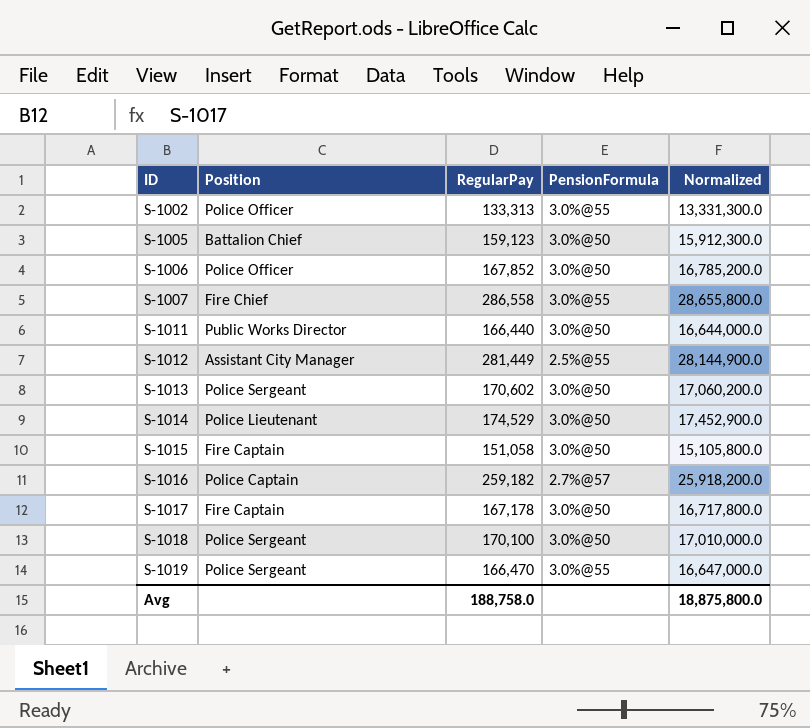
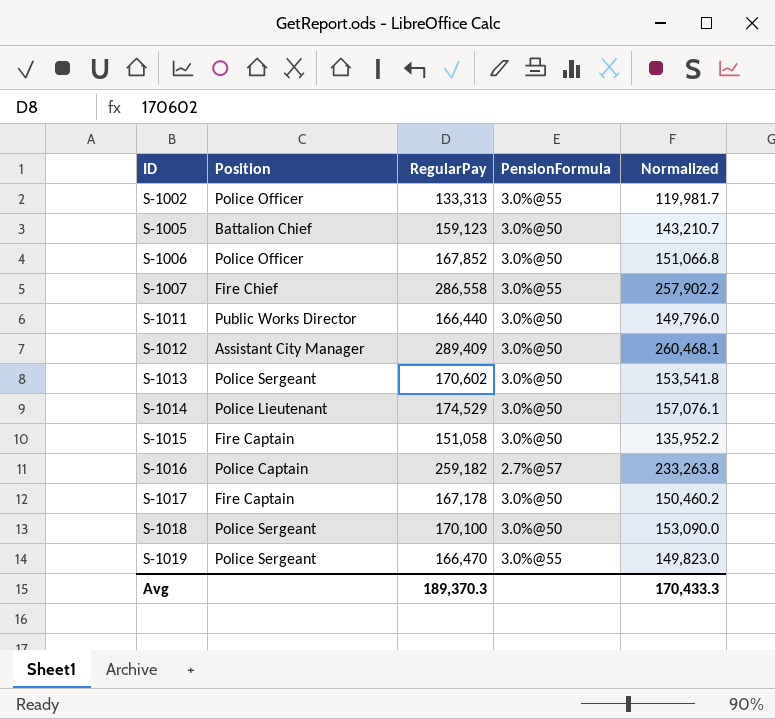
column Normalized | formula: [RegularPay] * 100 -> [RegularPay] * 0.9
S-1012 | RegularPay: 281,449 -> 289,409
S-1012 | PensionFormula: 2.5%@55 -> 3.0%@50
Avg | RegularPay: 188,758.0 -> 189,370.3
Avg | Normalized: 18,875,800.0 -> 170,433.3

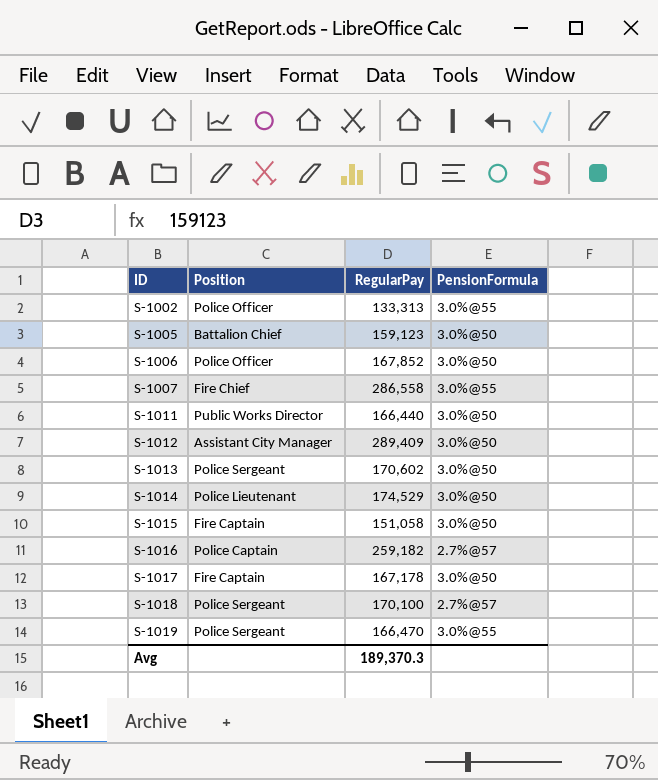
column Normalized | formula: [RegularPay] * 0.9 -> none
S-1018 | PensionFormula: 3.0%@50 -> 2.7%@57

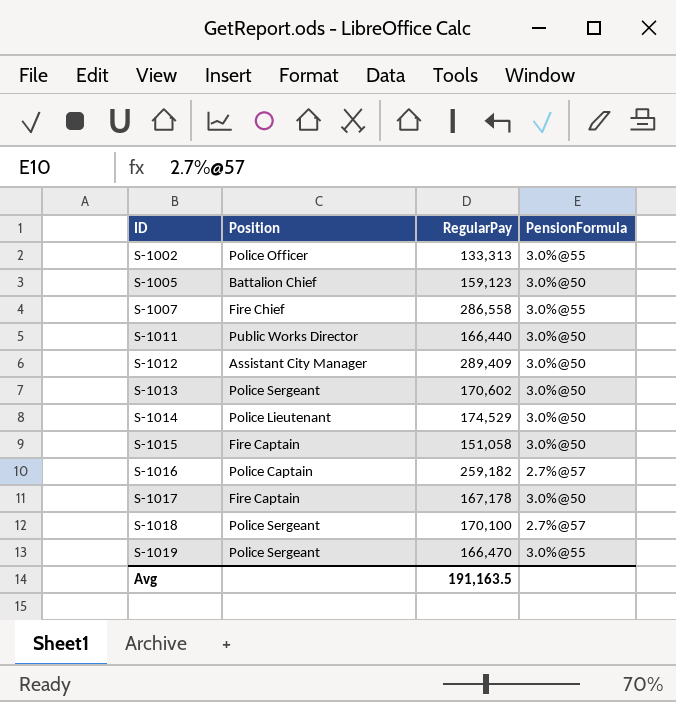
row S-1006: Police Officer | 167,852 | 3.0%@50 -> none
Avg | RegularPay: 189,370.3 -> 191,163.5

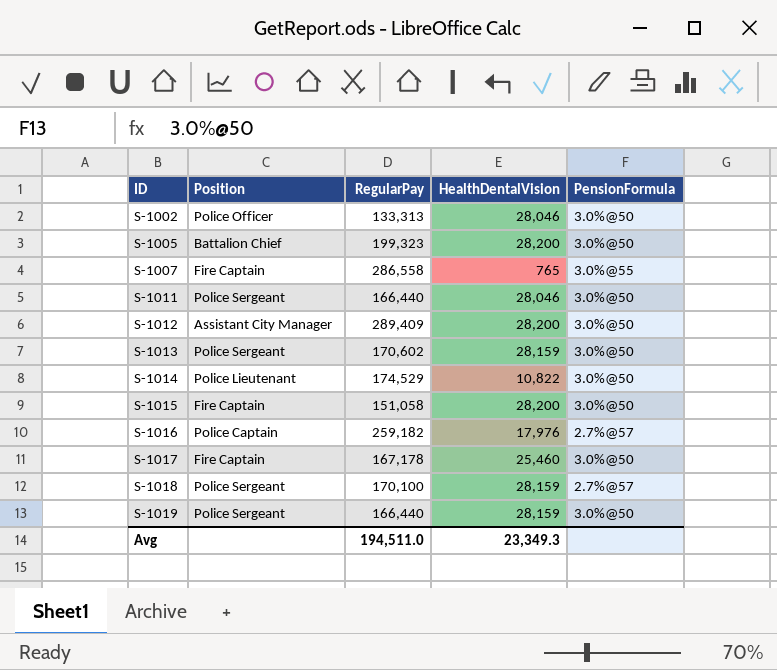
column HealthDentalVision | position: none -> 4
S-1002 | PensionFormula: 3.0%@55 -> 3.0%@50
S-1005 | RegularPay: 159,123 -> 199,323
S-1007 | Position: Fire Chief -> Fire Captain
S-1011 | Position: Public Works Director -> Police Sergeant
S-1019 | RegularPay: 166,470 -> 166,440
S-1019 | PensionFormula: 3.0%@55 -> 3.0%@50
Avg | RegularPay: 191,163.5 -> 194,511.0

